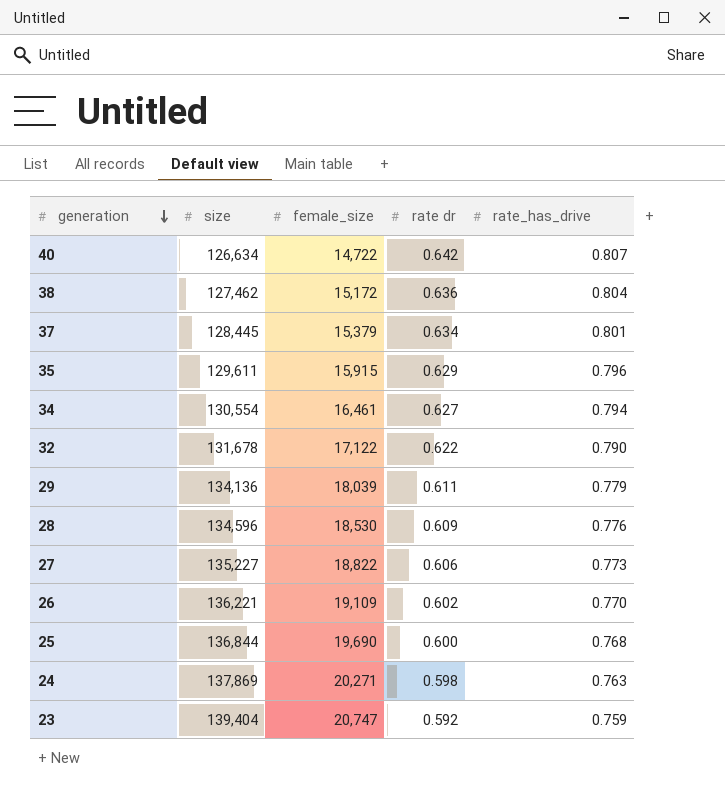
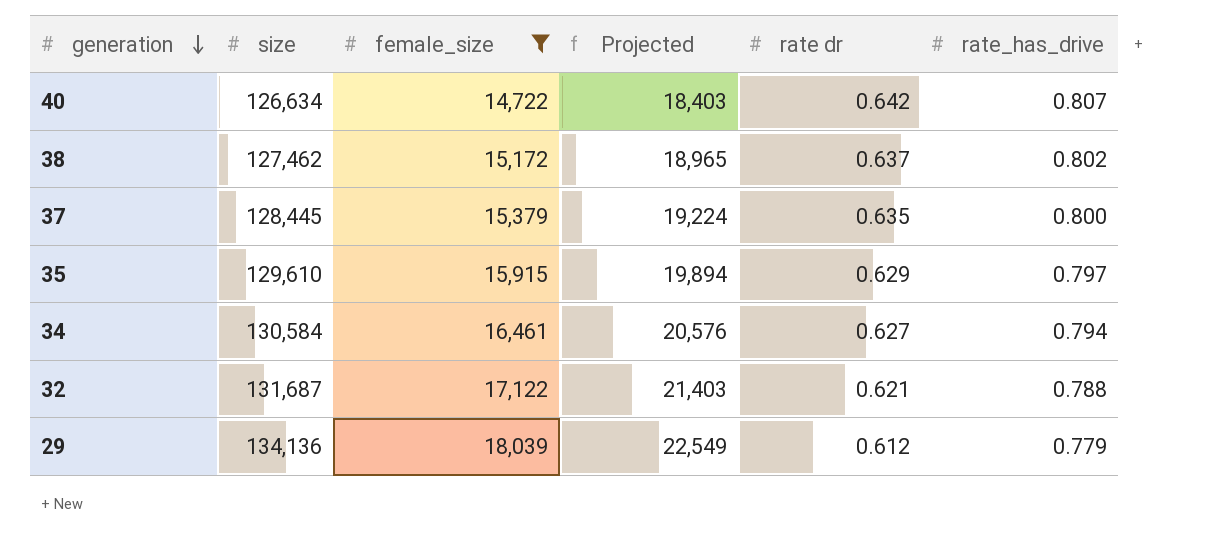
filter: none -> female_size <= 18,039
column Projected | formula: none -> [female_size] * 1.25
38 | rate dr: 0.636 -> 0.637
38 | rate_has_drive: 0.804 -> 0.802
37 | rate dr: 0.634 -> 0.635
37 | rate_has_drive: 0.801 -> 0.800
35 | size: 129,611 -> 129,610
35 | rate_has_drive: 0.796 -> 0.797
34 | size: 130,554 -> 130,584
32 | size: 131,678 -> 131,687
32 | rate dr: 0.622 -> 0.621
32 | rate_has_drive: 0.790 -> 0.788
29 | rate dr: 0.611 -> 0.612

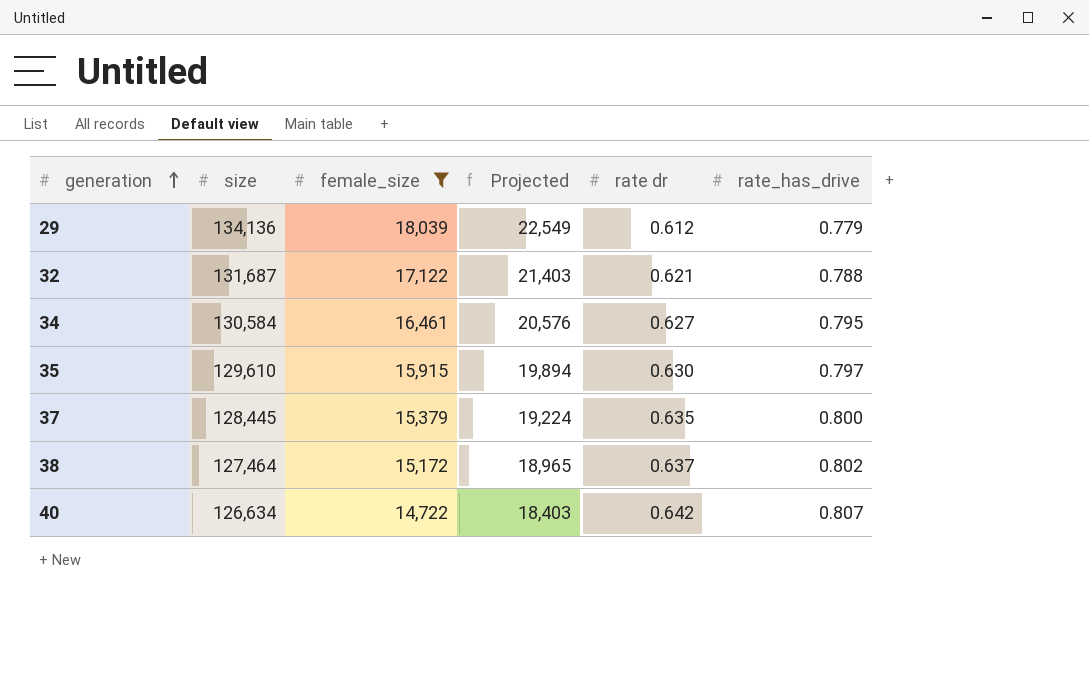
row order: generation descending -> generation ascending
34 | rate_has_drive: 0.794 -> 0.795
35 | rate dr: 0.629 -> 0.630
38 | size: 127,462 -> 127,464

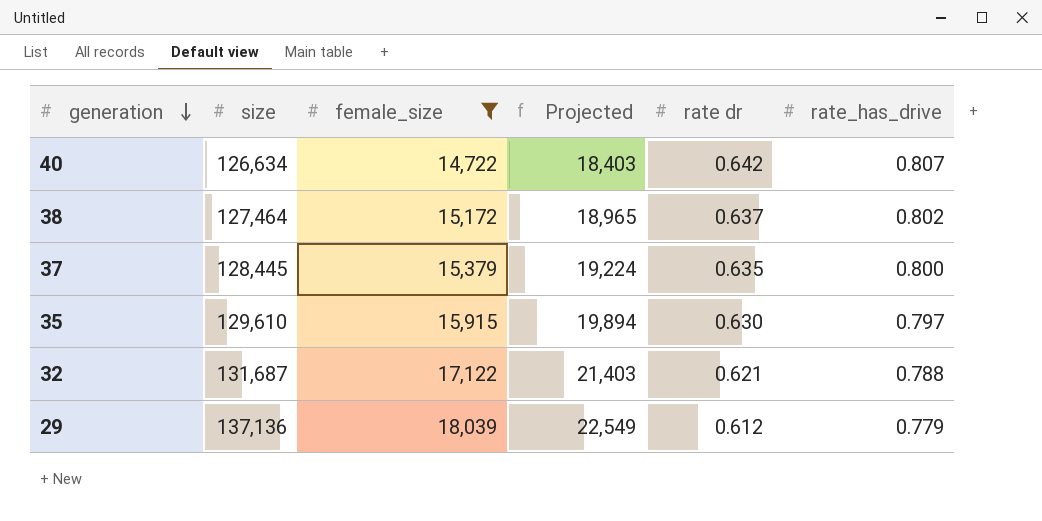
row order: generation ascending -> generation descending
row 34: 130,584 | 16,461 | 20,576 | 0.627 | 0.795 -> none
29 | size: 134,136 -> 137,136

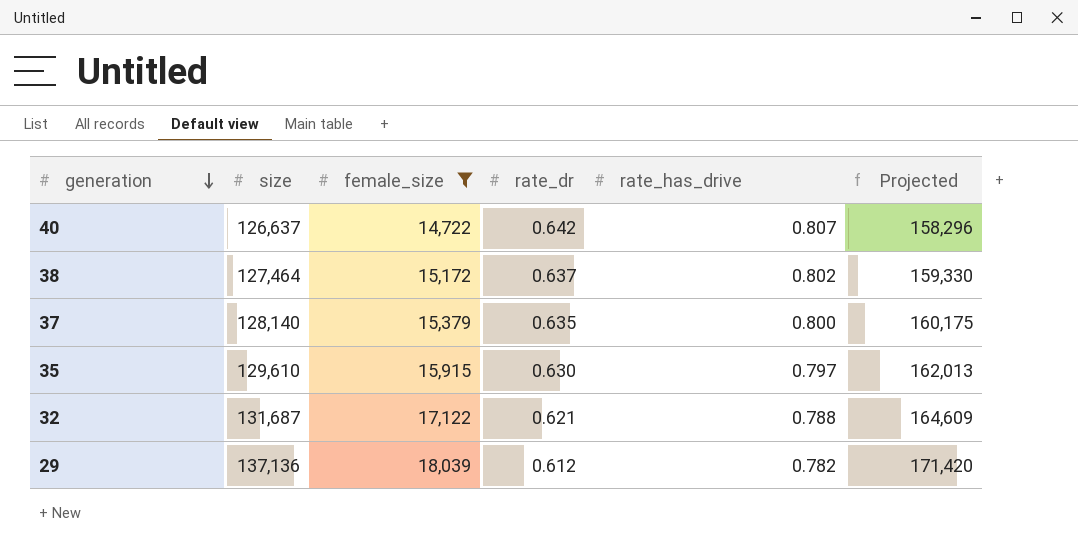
column name: rate dr -> rate_dr
column Projected | formula: [female_size] * 1.25 -> [size] * 1.25
column Projected | position: 4 -> 6
40 | size: 126,634 -> 126,637
37 | size: 128,445 -> 128,140
29 | rate_has_drive: 0.779 -> 0.782

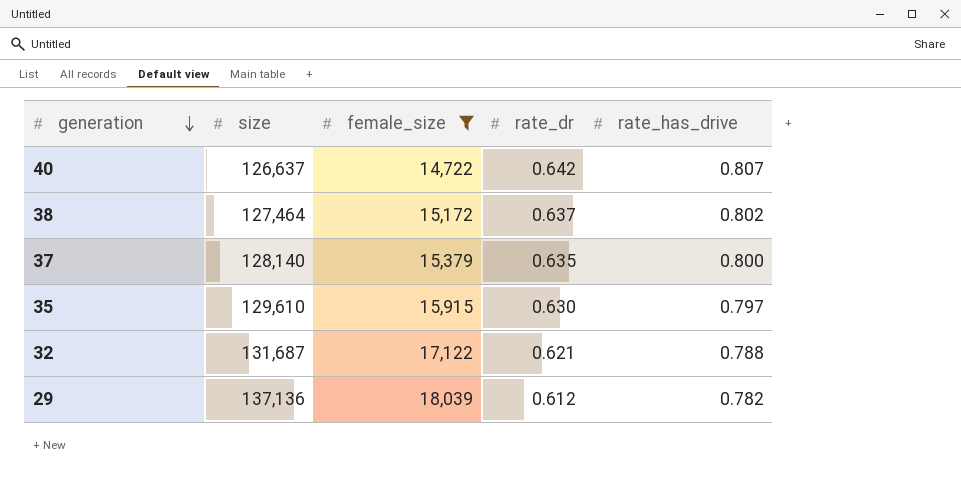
column Projected | formula: [size] * 1.25 -> none

